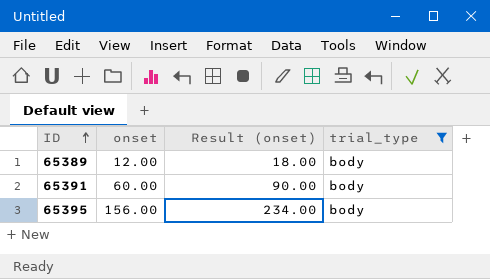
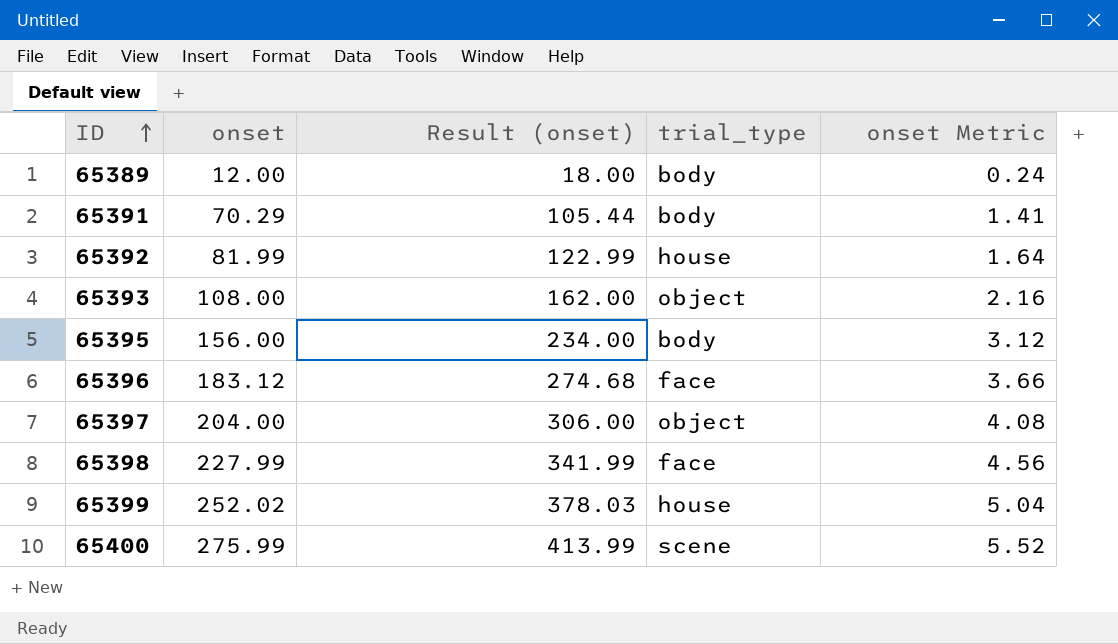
filter: trial_type = body -> none
column onset Metric | formula: none -> [onset] * 0.02
65391 | onset: 60.00 -> 70.29
65391 | Result (onset): 90.00 -> 105.44

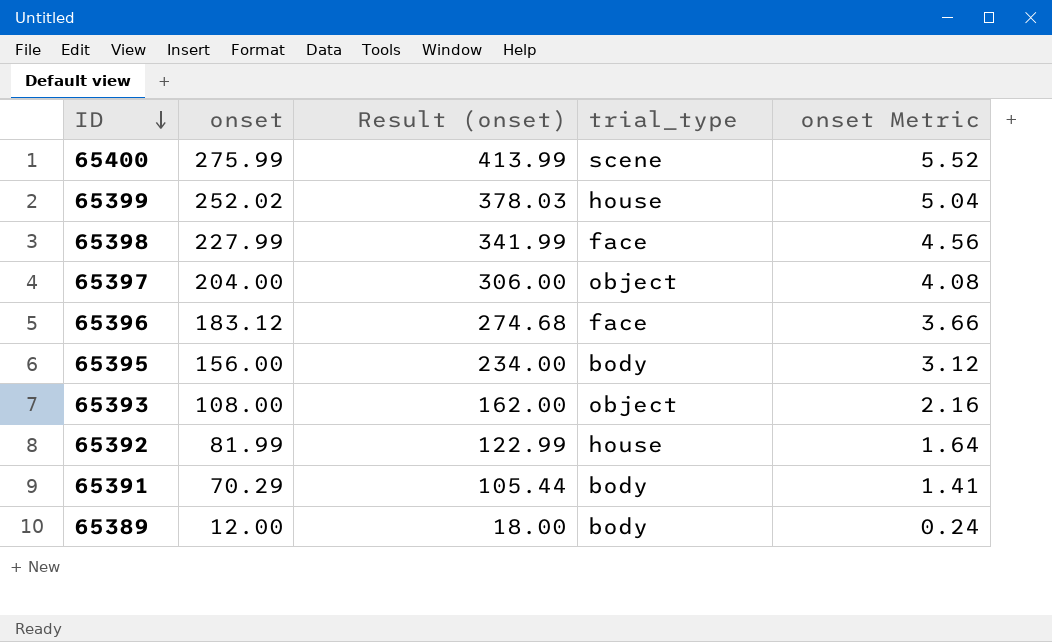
row order: ID ascending -> ID descending

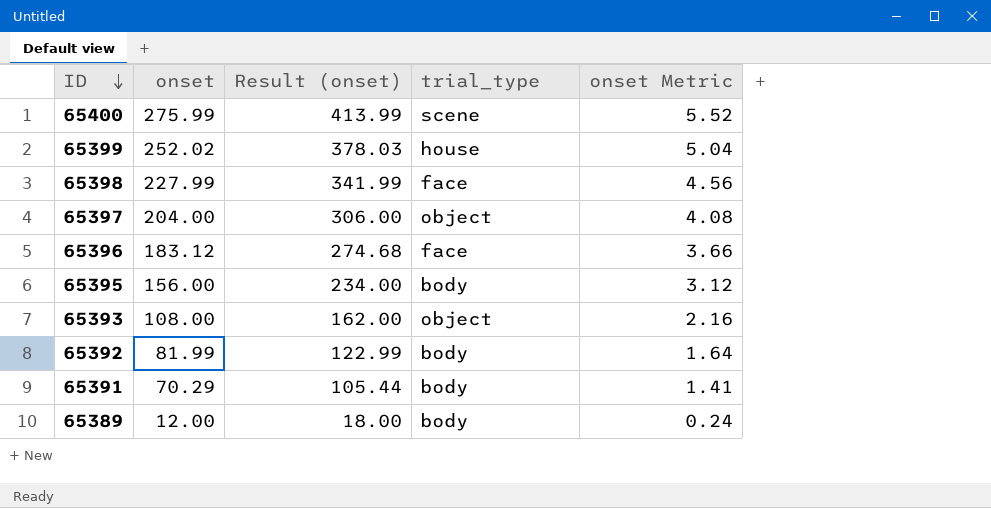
65392 | trial_type: house -> body

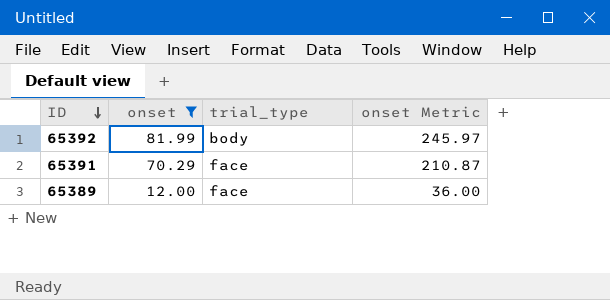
filter: none -> onset <= 81.99
column Result (onset) | formula: [onset] * 1.5 -> none
column onset Metric | formula: [onset] * 0.02 -> [onset] * 3
65391 | trial_type: body -> face
65389 | trial_type: body -> face

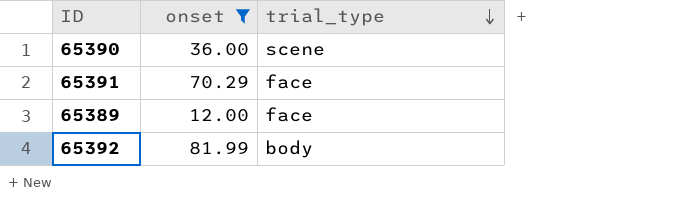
row order: ID descending -> trial_type descending
column onset Metric | formula: [onset] * 3 -> none
row 65390: none -> 36.00 | scene

